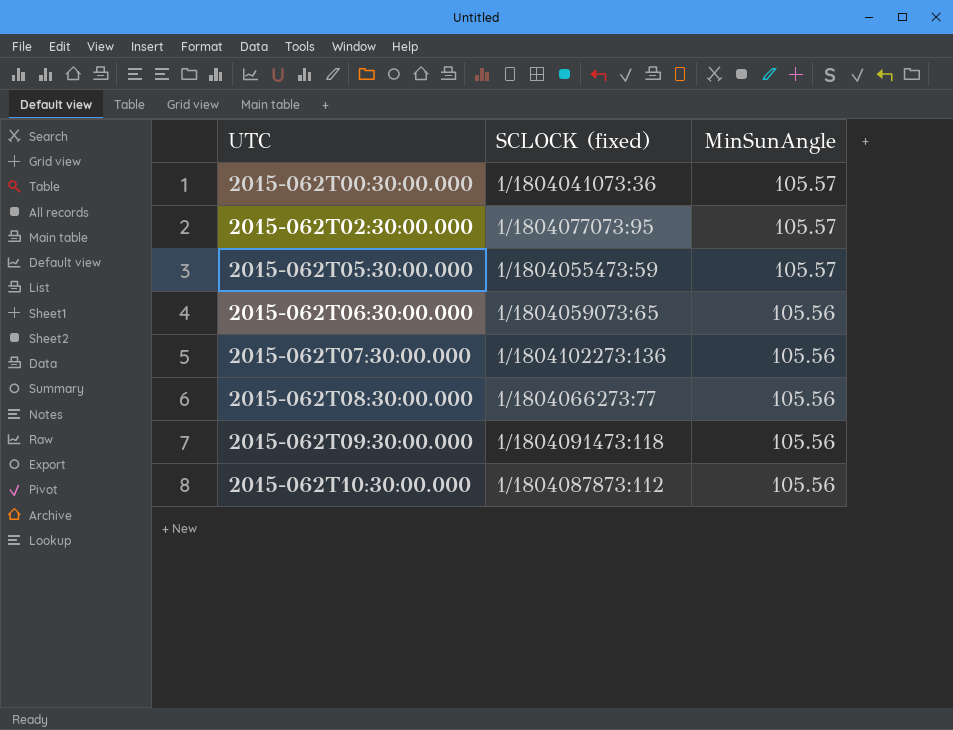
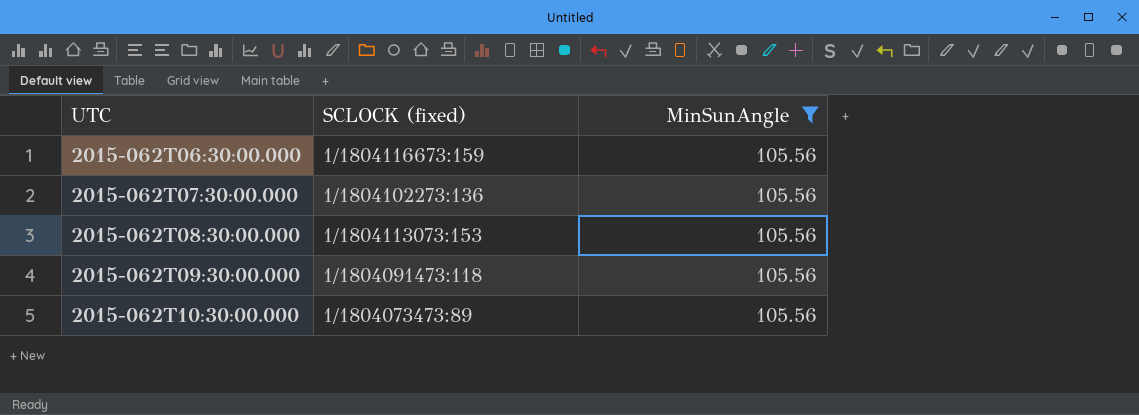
filter: none -> MinSunAngle = 105.56
2015-062T06:30:00.000 | SCLOCK (fixed): 1/1804059073:65 -> 1/1804116673:159
2015-062T08:30:00.000 | SCLOCK (fixed): 1/1804066273:77 -> 1/1804113073:153
2015-062T10:30:00.000 | SCLOCK (fixed): 1/1804087873:112 -> 1/1804073473:89

